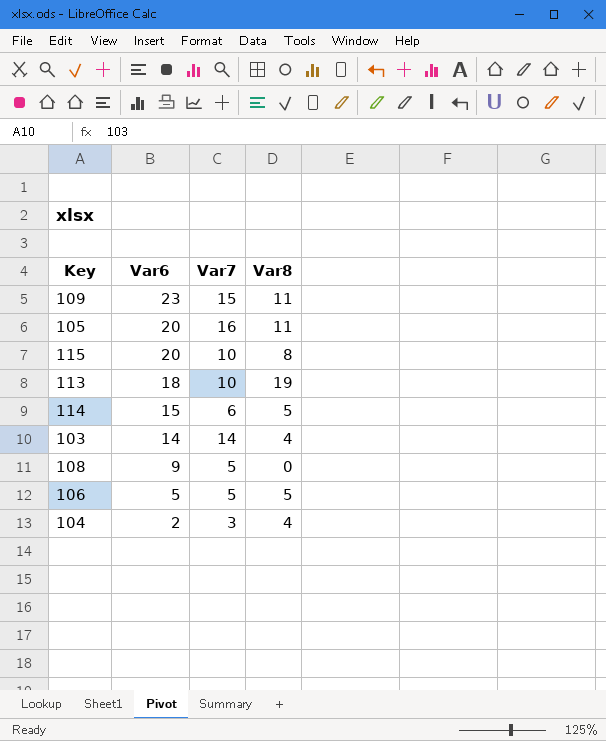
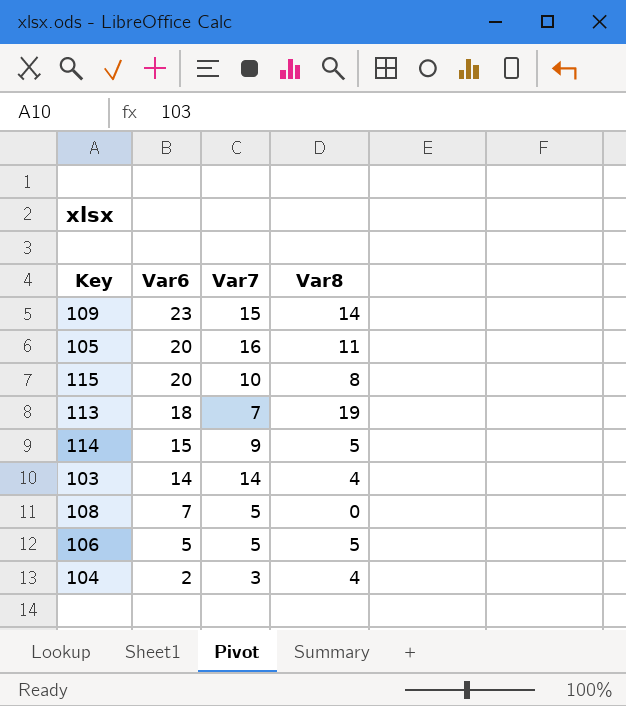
109 | Var8: 11 -> 14
113 | Var7: 10 -> 7
114 | Var7: 6 -> 9
108 | Var6: 9 -> 7

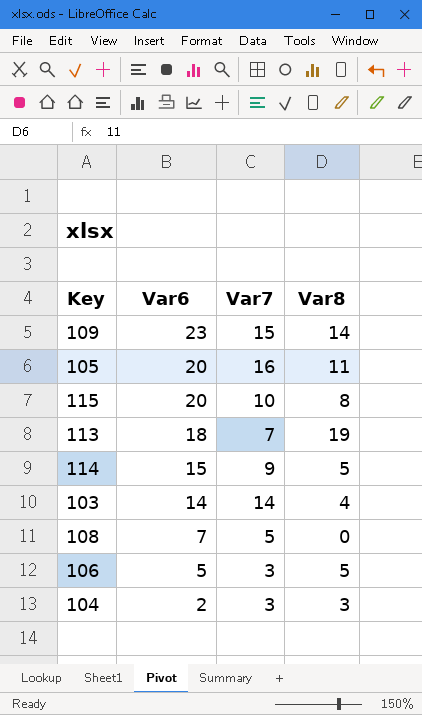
106 | Var7: 5 -> 3
104 | Var8: 4 -> 3

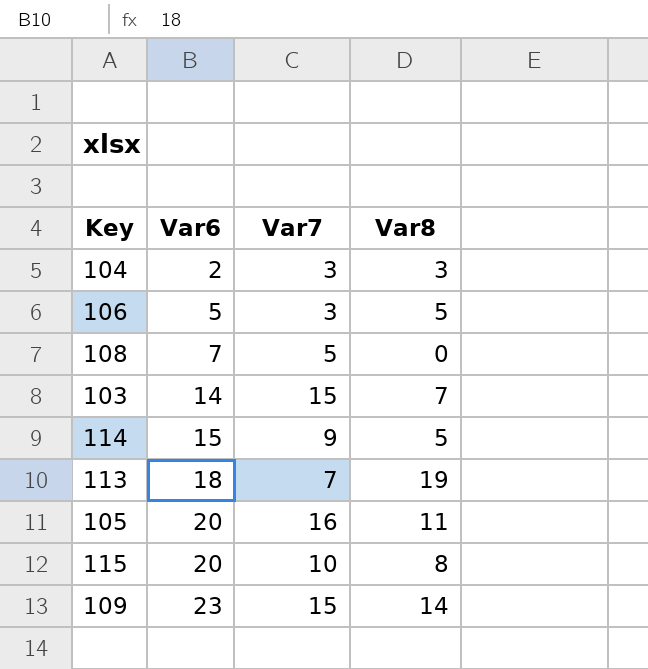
row order: Var6 descending -> Var6 ascending
103 | Var7: 14 -> 15
103 | Var8: 4 -> 7

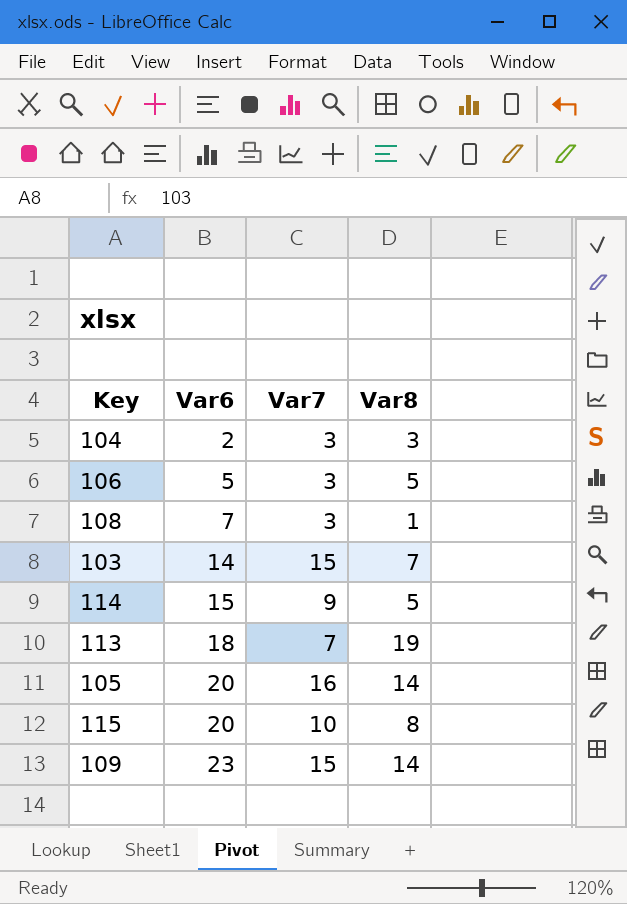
108 | Var7: 5 -> 3
108 | Var8: 0 -> 1
105 | Var8: 11 -> 14

